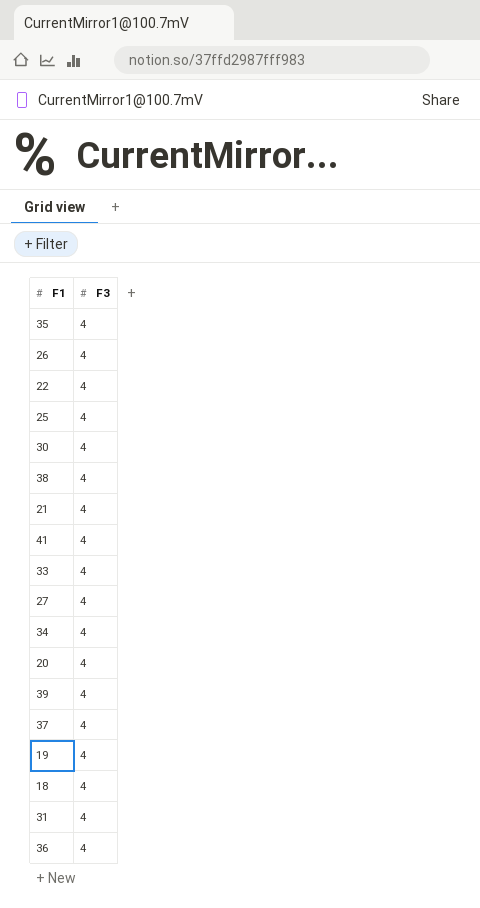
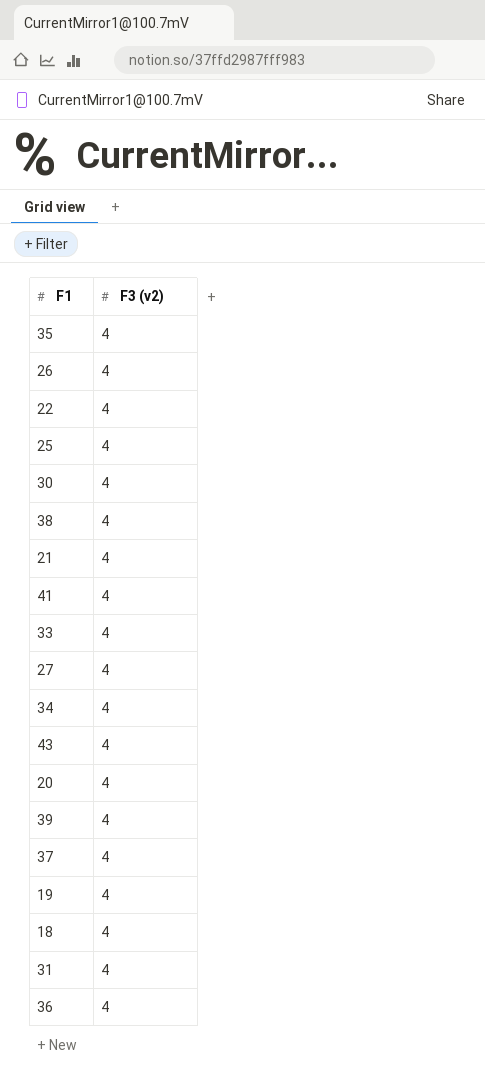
column name: F3 -> F3 (v2)
row 43: none -> 4

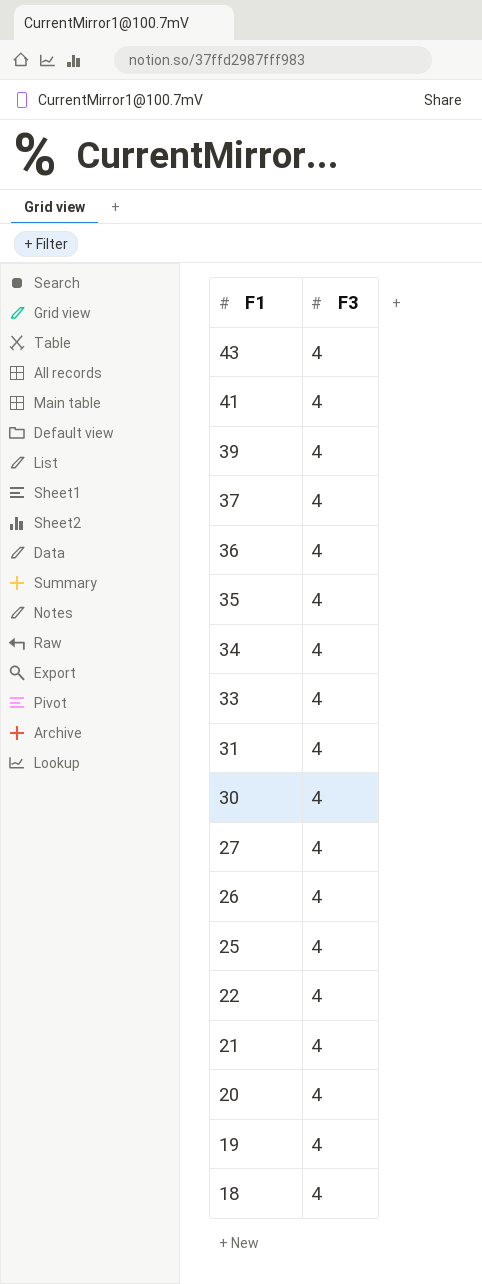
row order: none -> F1 descending
column name: F3 (v2) -> F3
row 38: 4 -> none

